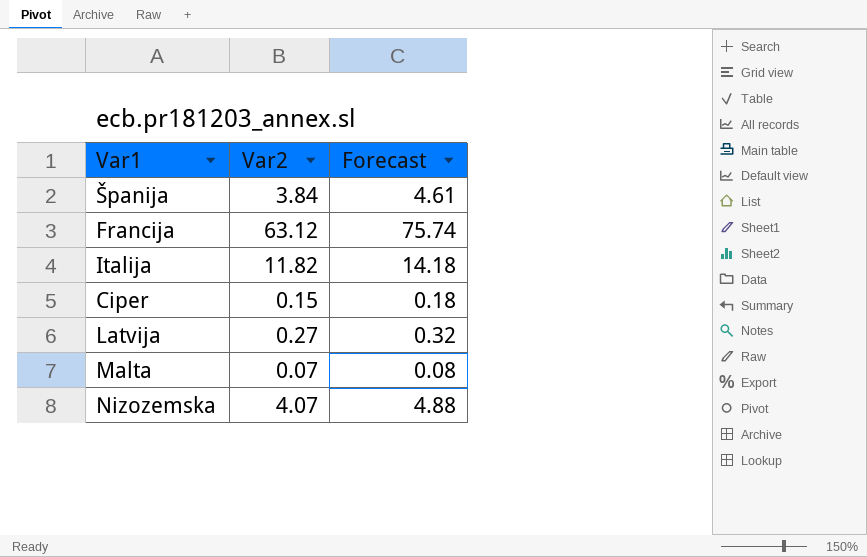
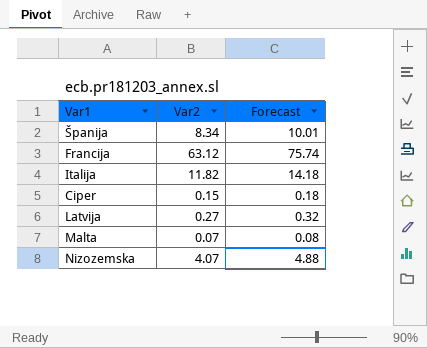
Španija | Var2: 3.84 -> 8.34
Španija | Forecast: 4.61 -> 10.01

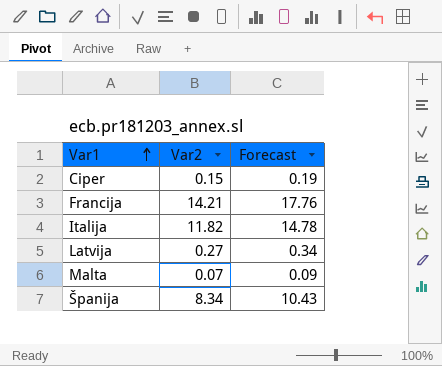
row order: none -> Var1 ascending
column Forecast | formula: [Var2] * 1.2 -> [Var2] * 1.25
row Nizozemska: 4.07 | 4.88 -> none
Francija | Var2: 63.12 -> 14.21

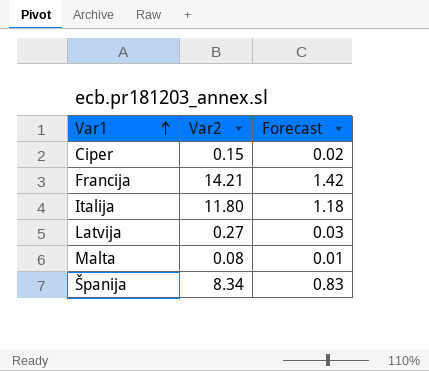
column Forecast | formula: [Var2] * 1.25 -> [Var2] * 0.1
Italija | Var2: 11.82 -> 11.80
Malta | Var2: 0.07 -> 0.08

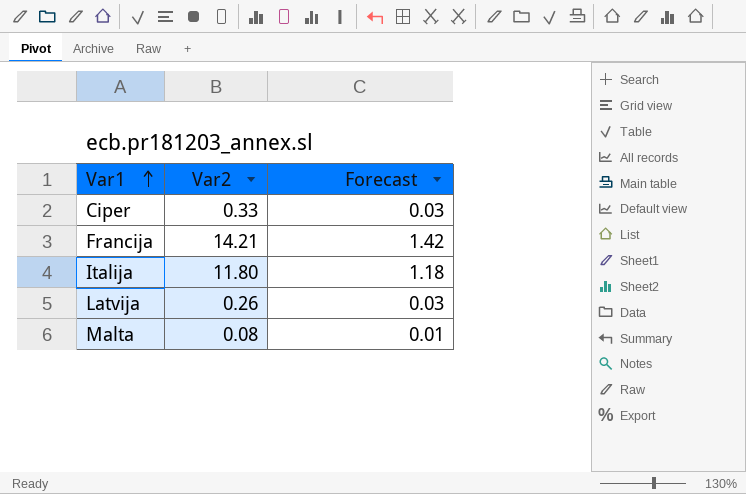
row Španija: 8.34 | 0.83 -> none
Ciper | Var2: 0.15 -> 0.33
Ciper | Forecast: 0.02 -> 0.03
Latvija | Var2: 0.27 -> 0.26

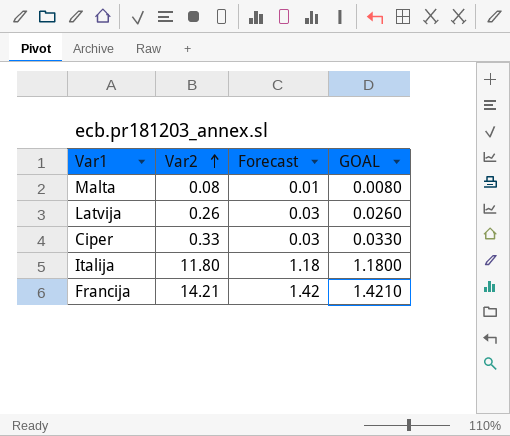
row order: Var1 ascending -> Var2 ascending
column GOAL | formula: none -> [Var2] * 0.1

